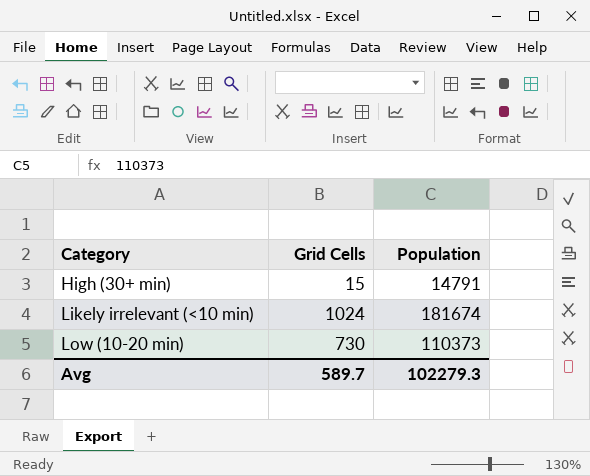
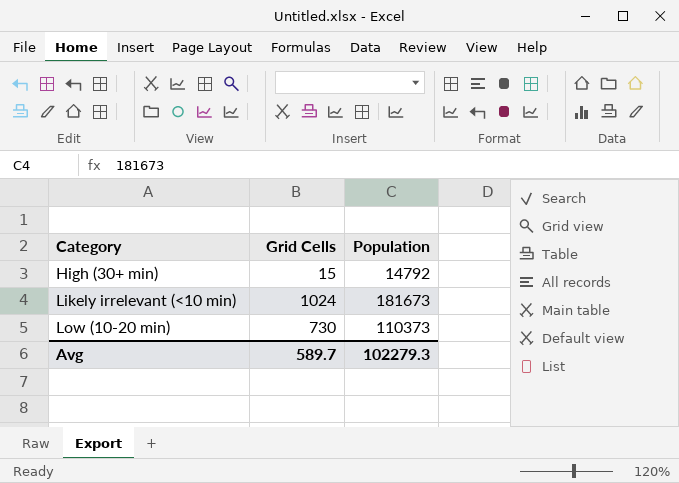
High (30+ min) | Population: 14791 -> 14792
Likely irrelevant (<10 min) | Population: 181674 -> 181673

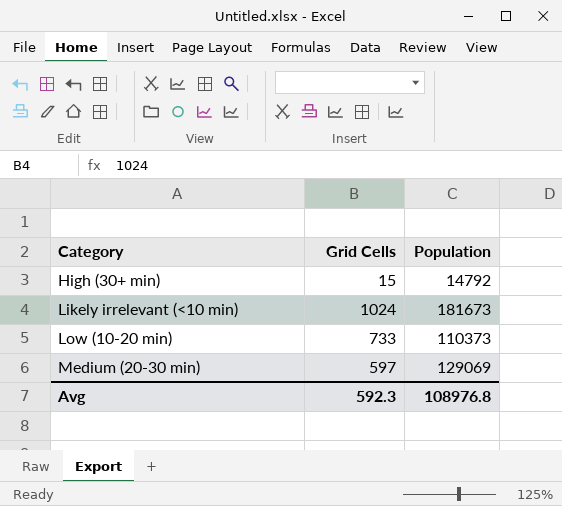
Low (10-20 min) | Grid Cells: 730 -> 733
row Medium (20-30 min): none -> 597 | 129069
Avg | Grid Cells: 589.7 -> 592.3
Avg | Population: 102279.3 -> 108976.8

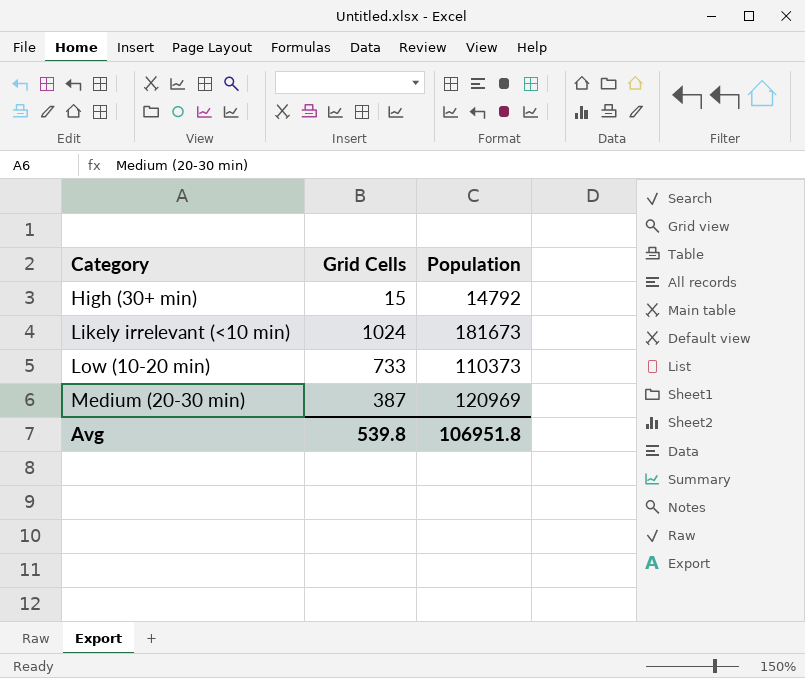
Medium (20-30 min) | Grid Cells: 597 -> 387
Medium (20-30 min) | Population: 129069 -> 120969
Avg | Grid Cells: 592.3 -> 539.8
Avg | Population: 108976.8 -> 106951.8

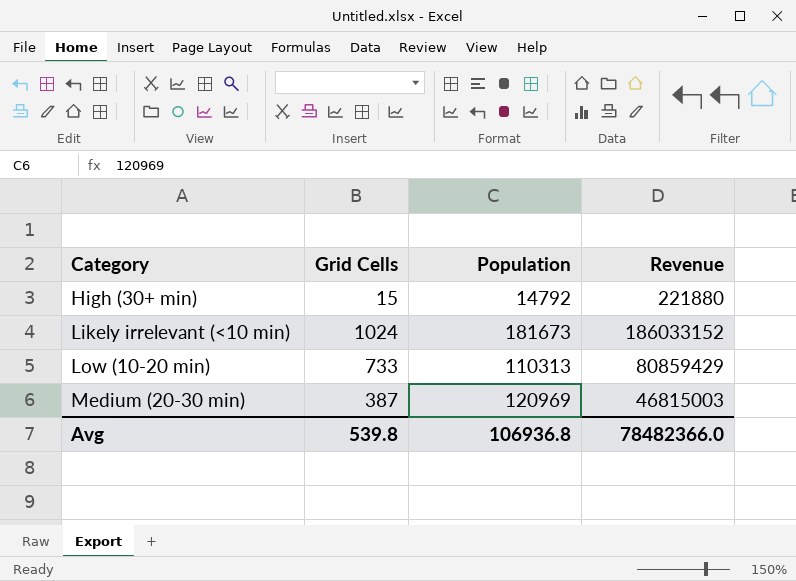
column Revenue | formula: none -> [Grid Cells] * [Population]
Low (10-20 min) | Population: 110373 -> 110313
Avg | Population: 106951.8 -> 106936.8

